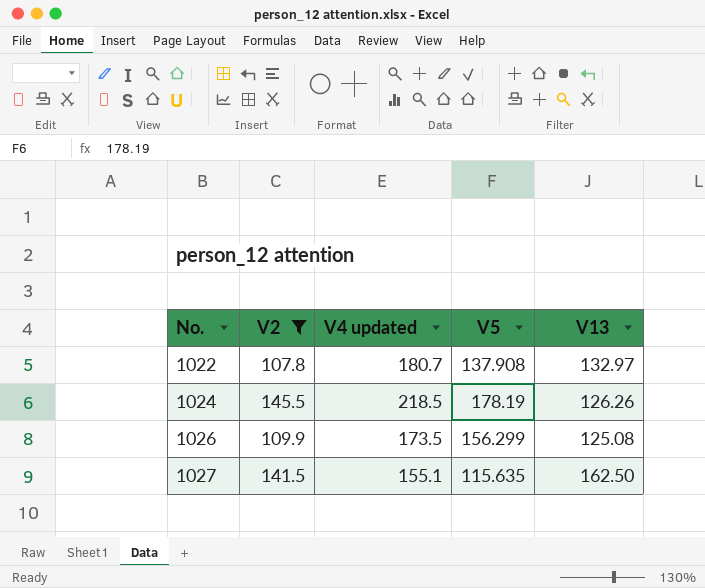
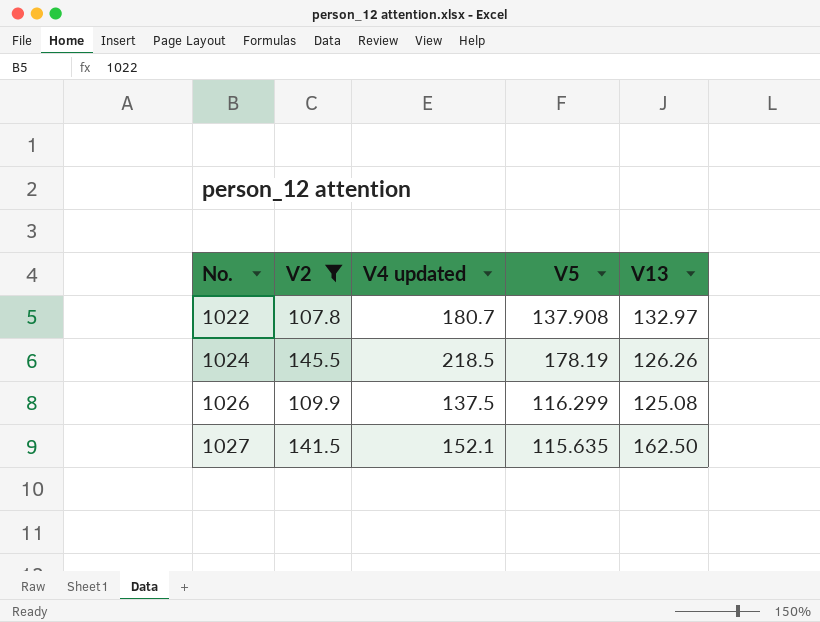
1026 | V4 updated: 173.5 -> 137.5
1026 | V5: 156.299 -> 116.299
1027 | V4 updated: 155.1 -> 152.1

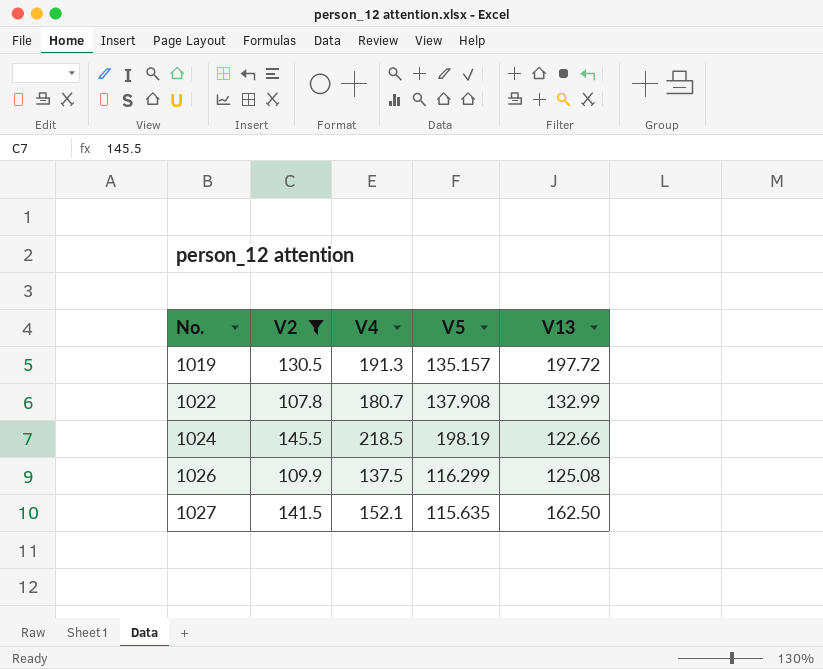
column name: V4 updated -> V4
row 1019: none -> 130.5 | 191.3 | 135.157 | 197.72
1022 | V13: 132.97 -> 132.99
1024 | V5: 178.19 -> 198.19
1024 | V13: 126.26 -> 122.66

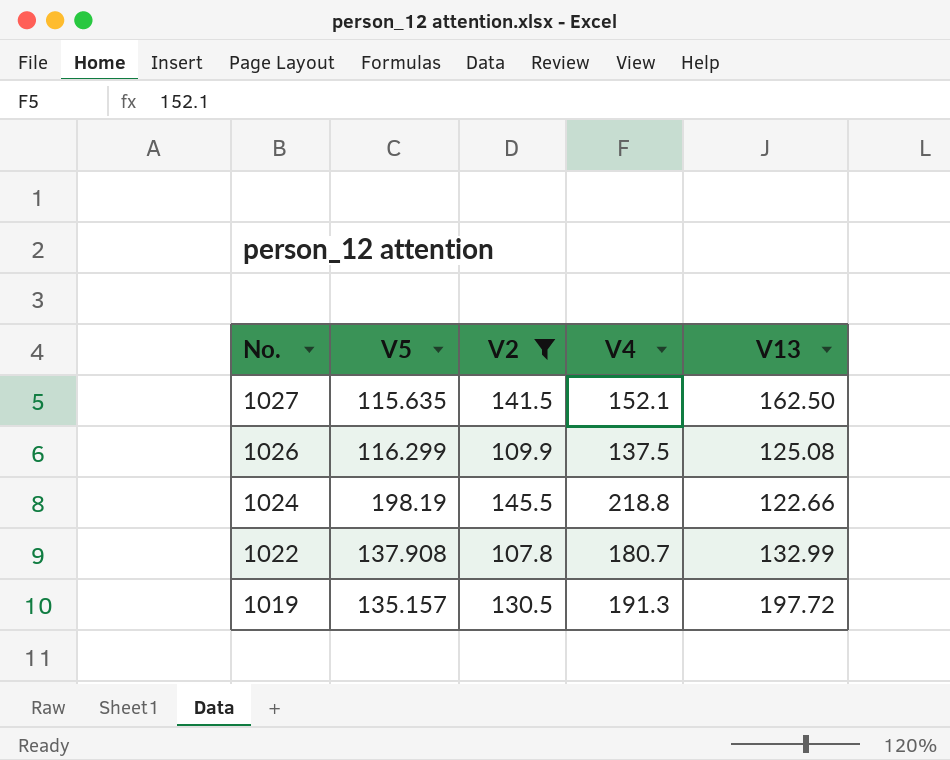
row order: No. ascending -> No. descending
column V5 | position: 4 -> 2
1024 | V4: 218.5 -> 218.8

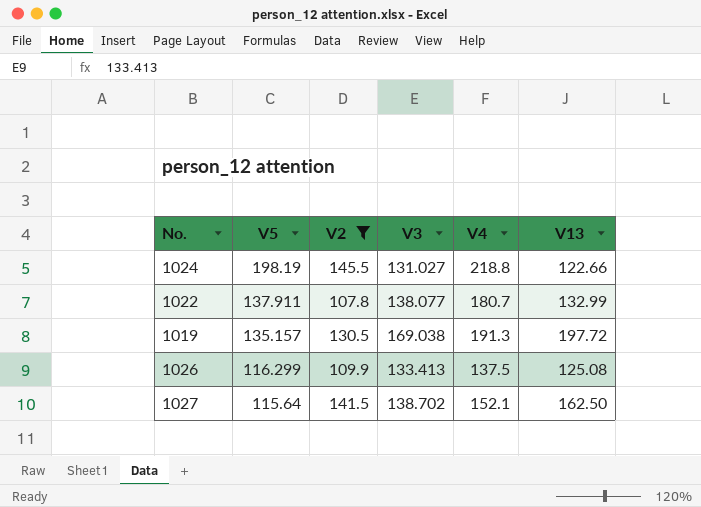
row order: No. descending -> V5 descending
column V3 | position: none -> 4
1022 | V5: 137.908 -> 137.911
1027 | V5: 115.635 -> 115.64

